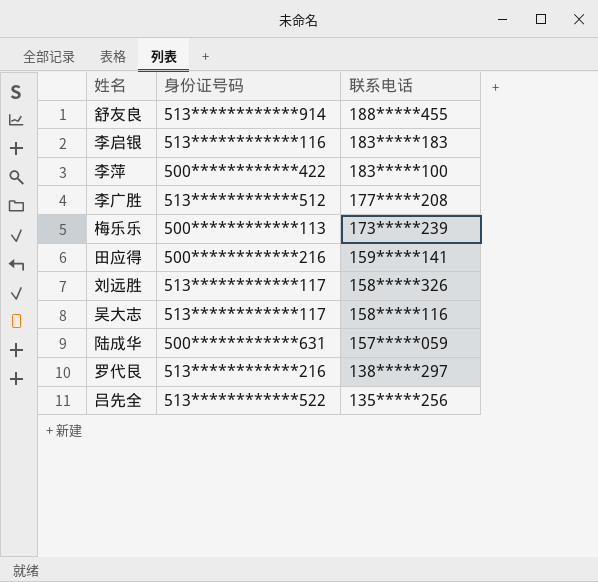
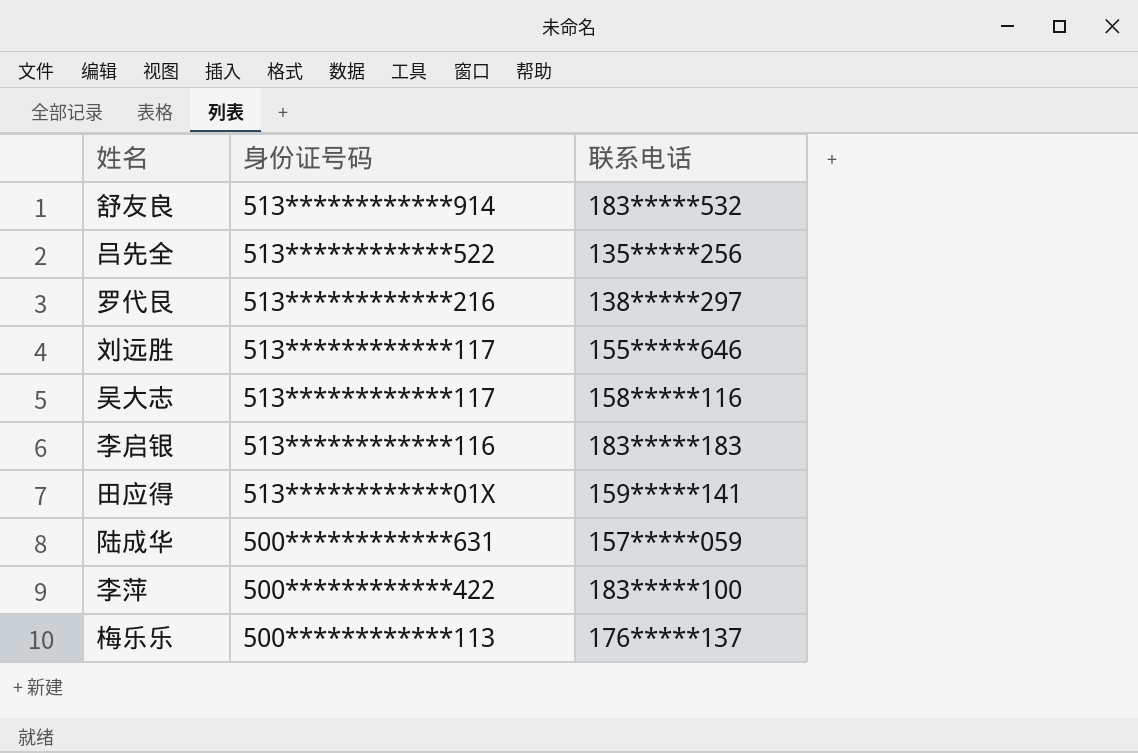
row order: 联系电话 descending -> 身份证号码 descending
row 李广胜: 513************512 | 177*****208 -> none
舒友良 | 联系电话: 188*****455 -> 183*****532
刘远胜 | 联系电话: 158*****326 -> 155*****646
田应得 | 身份证号码: 500************216 -> 513************01X
梅乐乐 | 联系电话: 173*****239 -> 176*****137

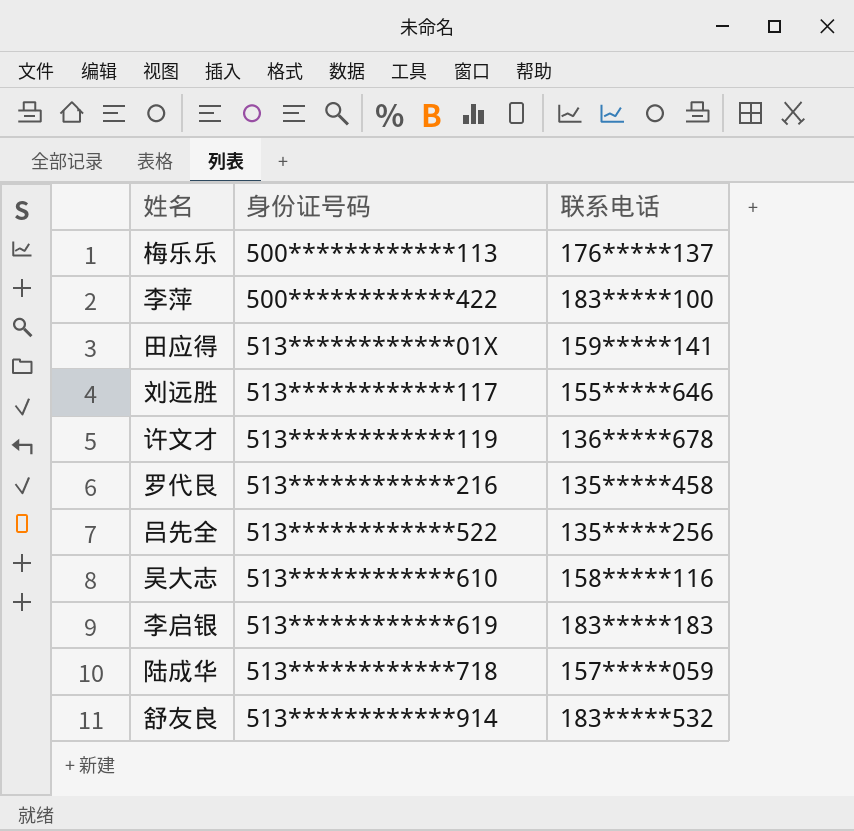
row order: 身份证号码 descending -> 身份证号码 ascending
row 许文才: none -> 513************119 | 136*****678
罗代艮 | 联系电话: 138*****297 -> 135*****458
吴大志 | 身份证号码: 513************117 -> 513************610
李启银 | 身份证号码: 513************116 -> 513************619
陆成华 | 身份证号码: 500************631 -> 513************718

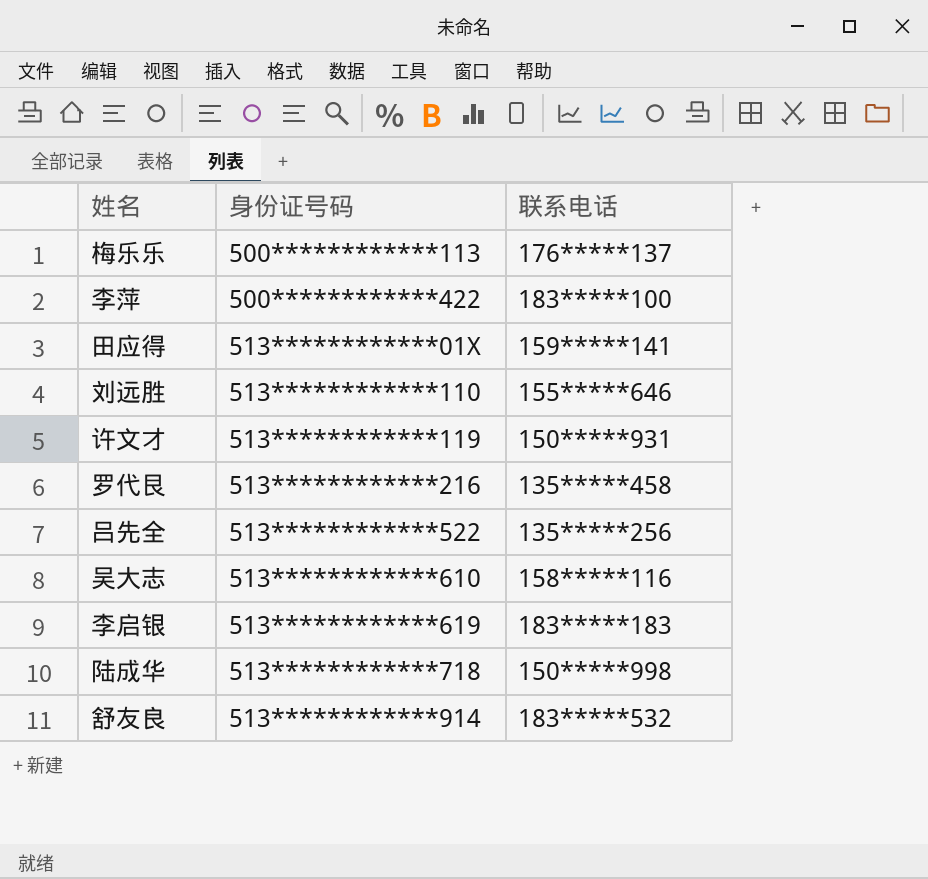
刘远胜 | 身份证号码: 513************117 -> 513************110
许文才 | 联系电话: 136*****678 -> 150*****931
陆成华 | 联系电话: 157*****059 -> 150*****998

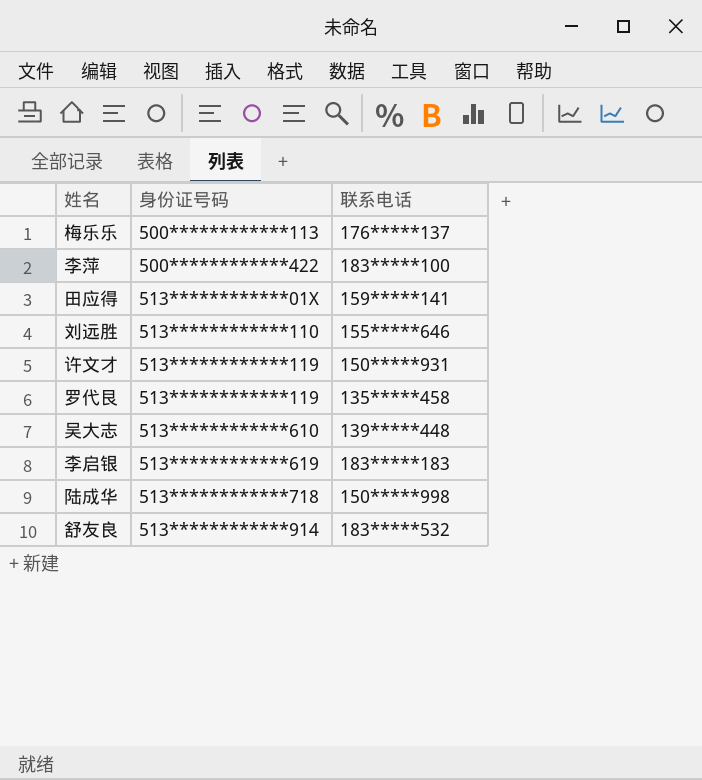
row 吕先全: 513************522 | 135*****256 -> none
罗代艮 | 身份证号码: 513************216 -> 513************119
吴大志 | 联系电话: 158*****116 -> 139*****448

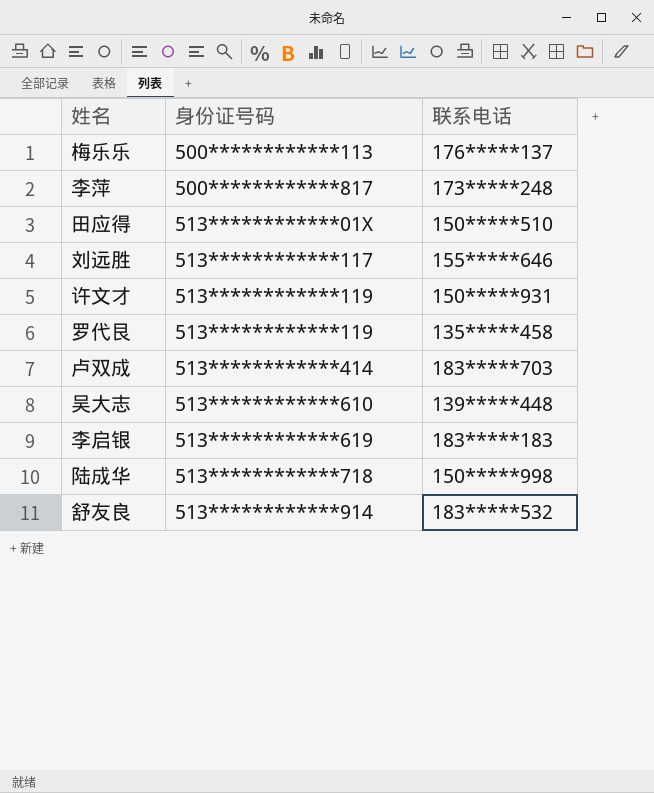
李萍 | 身份证号码: 500************422 -> 500************817
李萍 | 联系电话: 183*****100 -> 173*****248
田应得 | 联系电话: 159*****141 -> 150*****510
刘远胜 | 身份证号码: 513************110 -> 513************117
row 卢双成: none -> 513************414 | 183*****703

